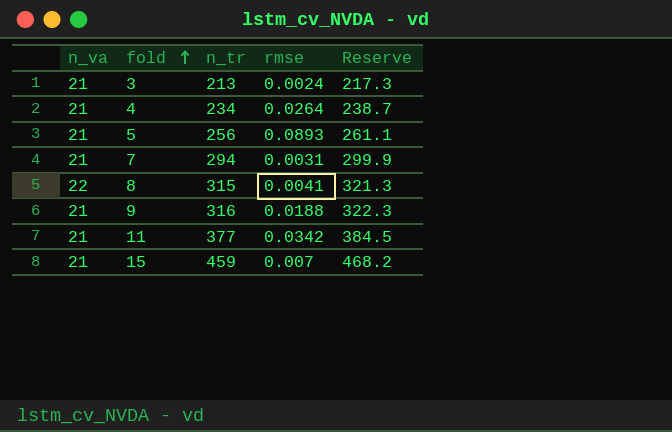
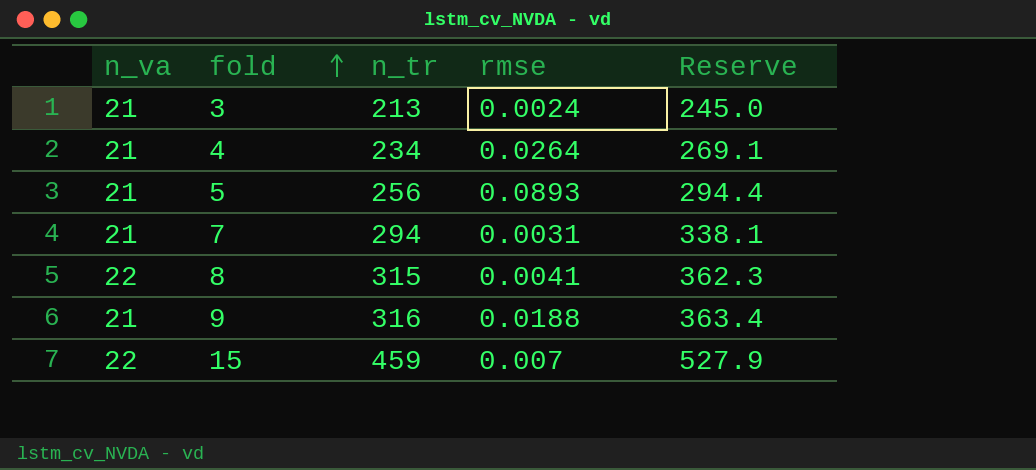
column Reserve | formula: [n_tr] * 1.02 -> [n_tr] * 1.15
row 11: 21 | 377 | 0.0342 | 384.5 -> none
15 | n_va: 21 -> 22

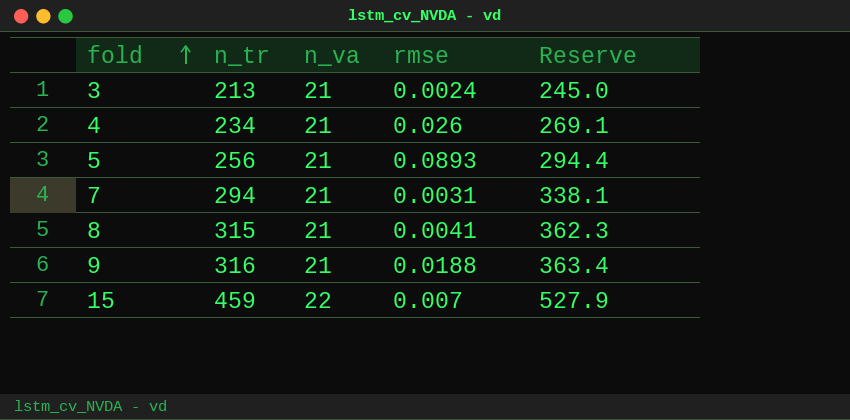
column n_va | position: 1 -> 3
4 | rmse: 0.0264 -> 0.026
8 | n_va: 22 -> 21

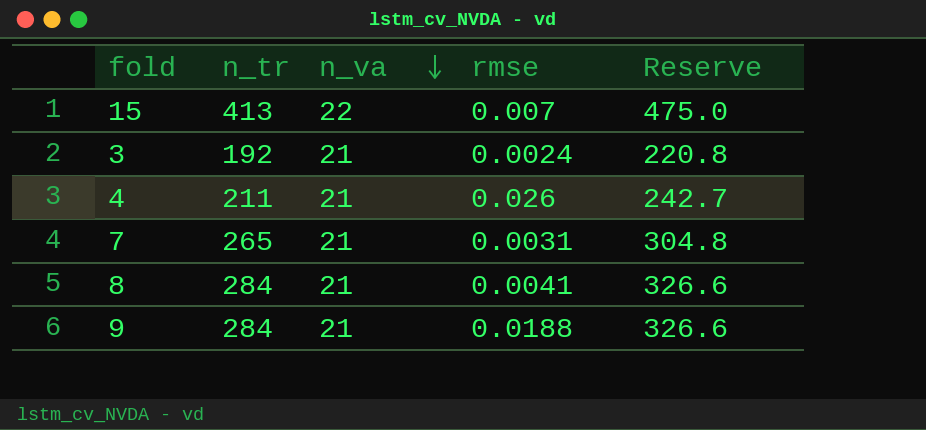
row order: fold ascending -> n_va descending
row 5: 256 | 21 | 0.0893 | 294.4 -> none
15 | n_tr: 459 -> 413
15 | Reserve: 527.9 -> 475.0
3 | n_tr: 213 -> 192
3 | Reserve: 245.0 -> 220.8
4 | n_tr: 234 -> 211
4 | Reserve: 269.1 -> 242.7
7 | n_tr: 294 -> 265
7 | Reserve: 338.1 -> 304.8
8 | n_tr: 315 -> 284
8 | Reserve: 362.3 -> 326.6
9 | n_tr: 316 -> 284
9 | Reserve: 363.4 -> 326.6

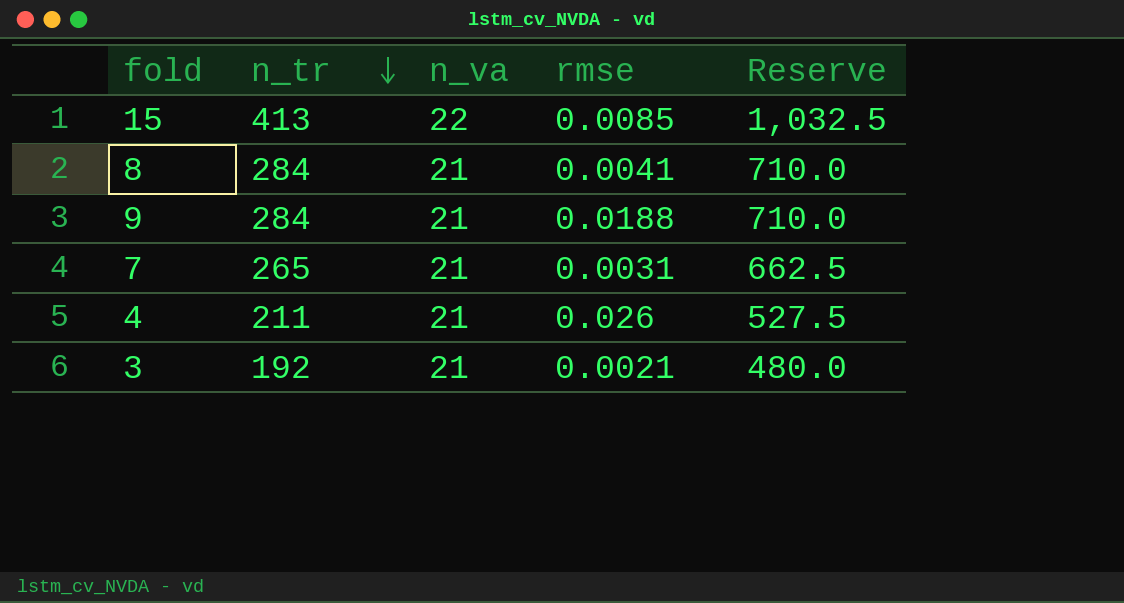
row order: n_va descending -> n_tr descending
column Reserve | formula: [n_tr] * 1.15 -> [n_tr] * 2.5
15 | rmse: 0.007 -> 0.0085
3 | rmse: 0.0024 -> 0.0021

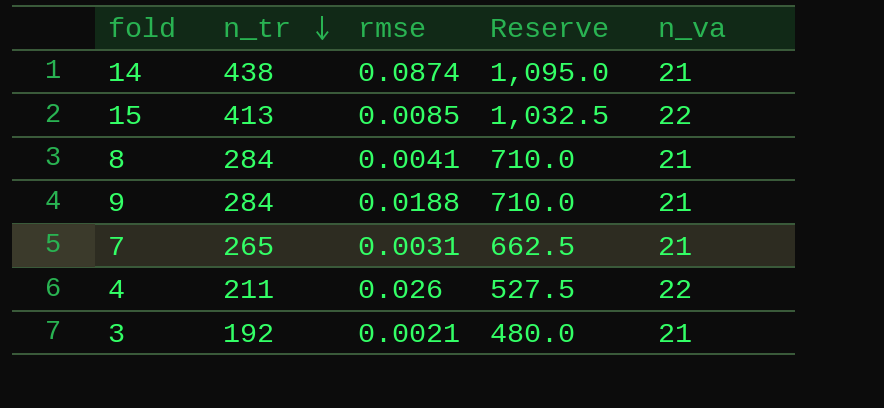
column n_va | position: 3 -> 5
row 14: none -> 438 | 0.0874 | 1,095.0 | 21
4 | n_va: 21 -> 22

